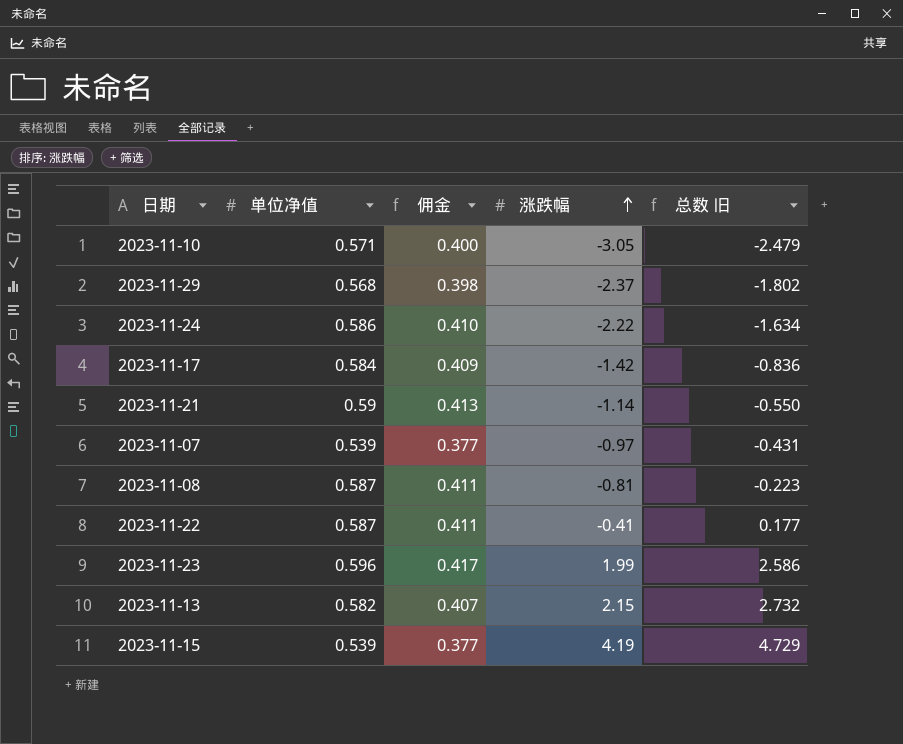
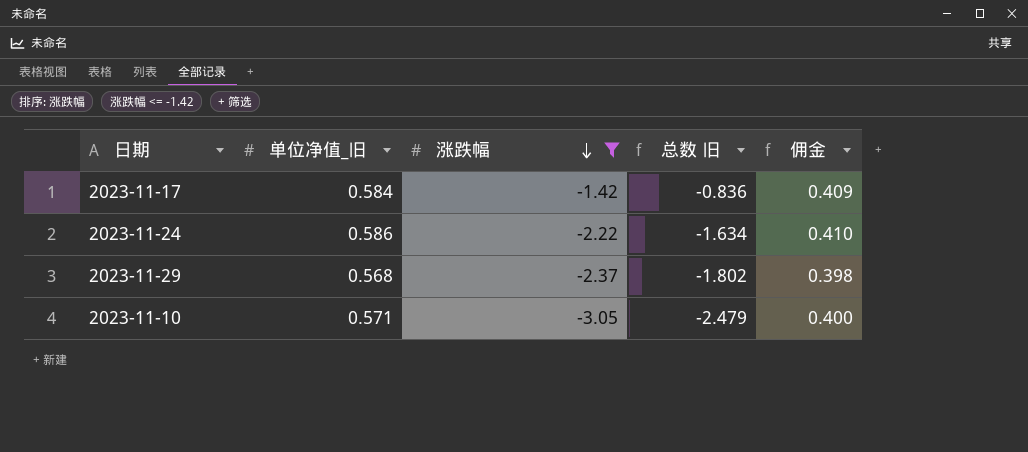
filter: none -> 涨跌幅 <= -1.42
row order: 涨跌幅 ascending -> 涨跌幅 descending
column name: 单位净值 -> 单位净值_旧
column 佣金 | position: 3 -> 5

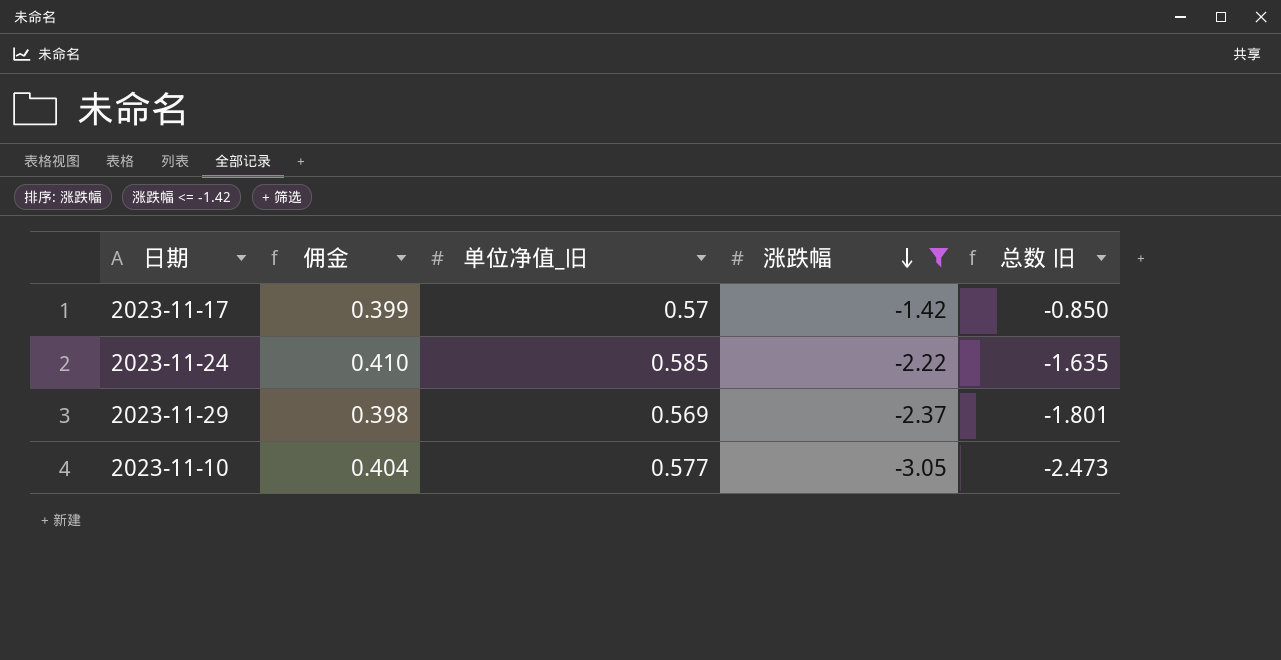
column 佣金 | position: 5 -> 2
2023-11-17 | 佣金: 0.409 -> 0.399
2023-11-17 | 单位净值_旧: 0.584 -> 0.57
2023-11-17 | 总数 旧: -0.836 -> -0.850
2023-11-24 | 单位净值_旧: 0.586 -> 0.585
2023-11-24 | 总数 旧: -1.634 -> -1.635
2023-11-29 | 单位净值_旧: 0.568 -> 0.569
2023-11-29 | 总数 旧: -1.802 -> -1.801
2023-11-10 | 佣金: 0.400 -> 0.404
2023-11-10 | 单位净值_旧: 0.571 -> 0.577
2023-11-10 | 总数 旧: -2.479 -> -2.473

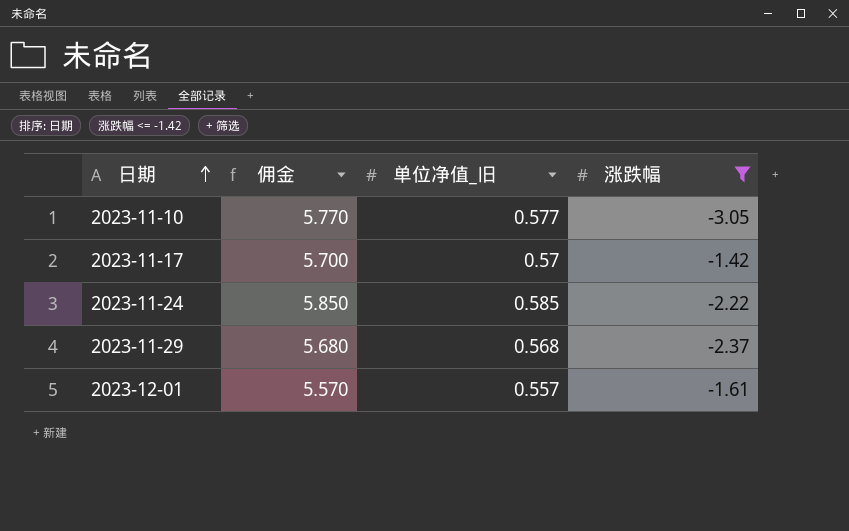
row order: 涨跌幅 descending -> 日期 ascending
column 总数 旧 | formula: [单位净值_旧] + [涨跌幅] -> none
column 佣金 | formula: [单位净值_旧] * 0.7 -> [单位净值_旧] * 10
2023-11-29 | 单位净值_旧: 0.569 -> 0.568
row 2023-12-01: none -> 5.570 | 0.557 | -1.61

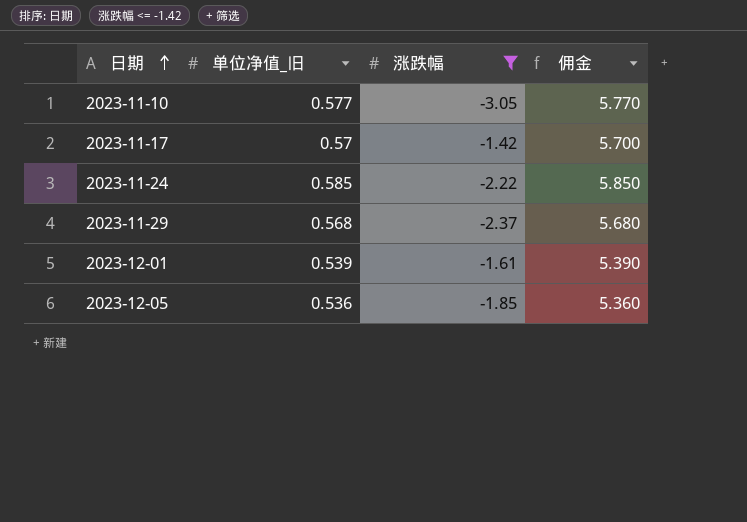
column 佣金 | position: 2 -> 4
2023-12-01 | 单位净值_旧: 0.557 -> 0.539
2023-12-01 | 佣金: 5.570 -> 5.390
row 2023-12-05: none -> 0.536 | -1.85 | 5.360

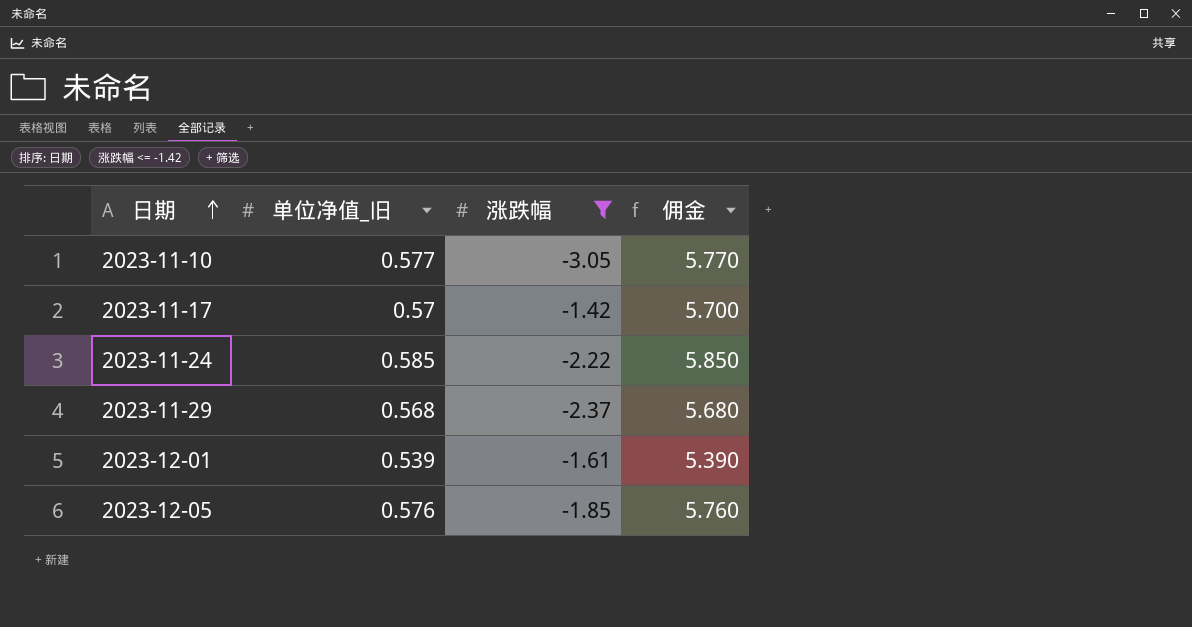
2023-12-05 | 单位净值_旧: 0.536 -> 0.576
2023-12-05 | 佣金: 5.360 -> 5.760

